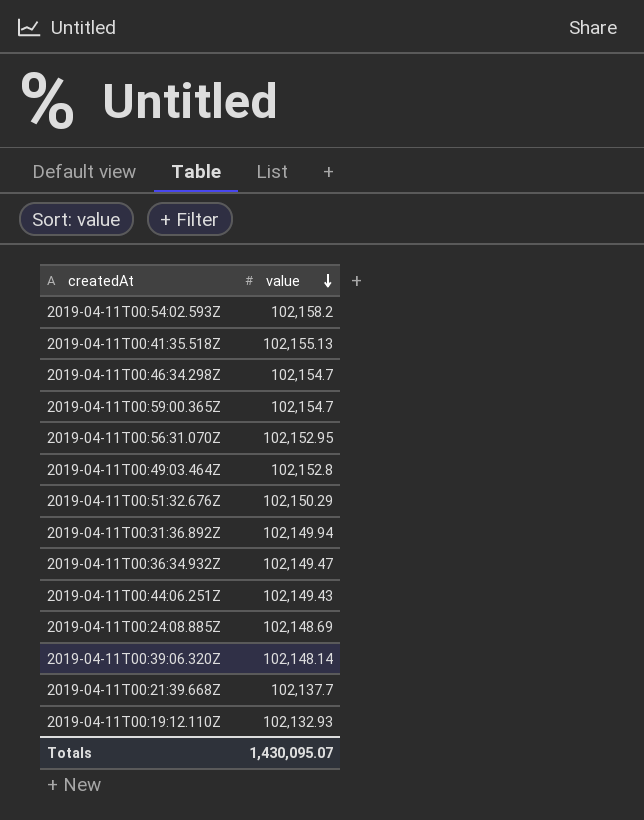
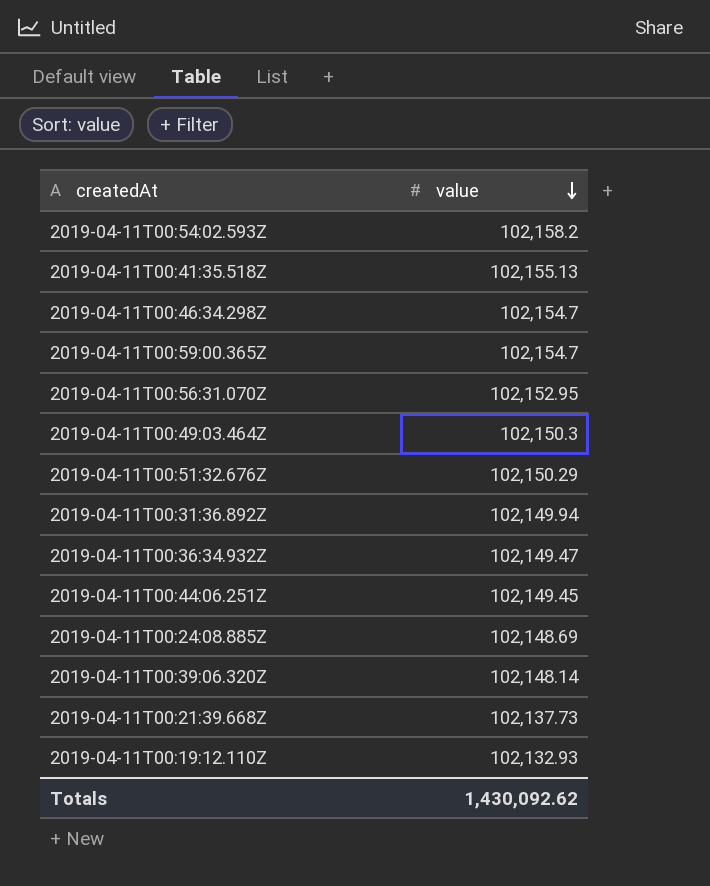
2019-04-11T00:49:03.464Z | value: 102,152.8 -> 102,150.3
2019-04-11T00:44:06.251Z | value: 102,149.43 -> 102,149.45
2019-04-11T00:21:39.668Z | value: 102,137.7 -> 102,137.73
Totals | value: 1,430,095.07 -> 1,430,092.62

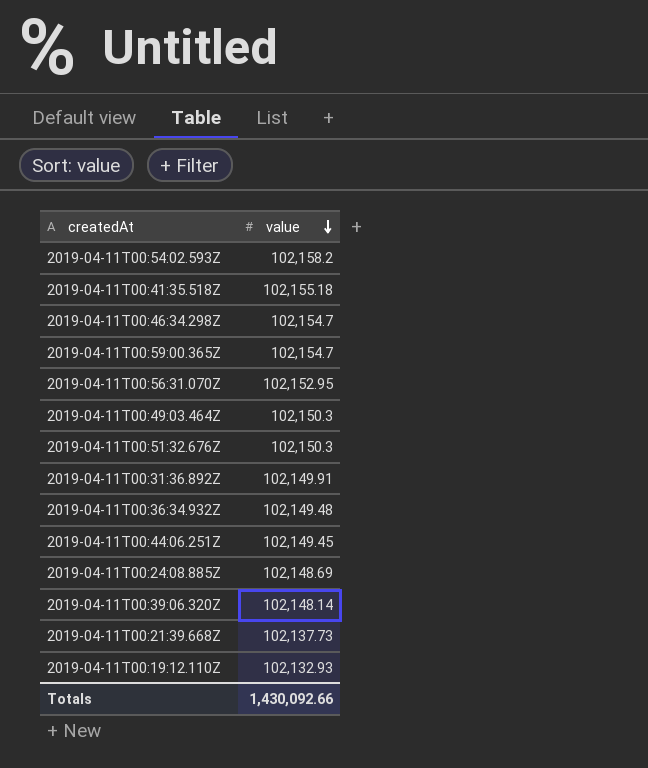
2019-04-11T00:41:35.518Z | value: 102,155.13 -> 102,155.18
2019-04-11T00:51:32.676Z | value: 102,150.29 -> 102,150.3
2019-04-11T00:31:36.892Z | value: 102,149.94 -> 102,149.91
2019-04-11T00:36:34.932Z | value: 102,149.47 -> 102,149.48
Totals | value: 1,430,092.62 -> 1,430,092.66

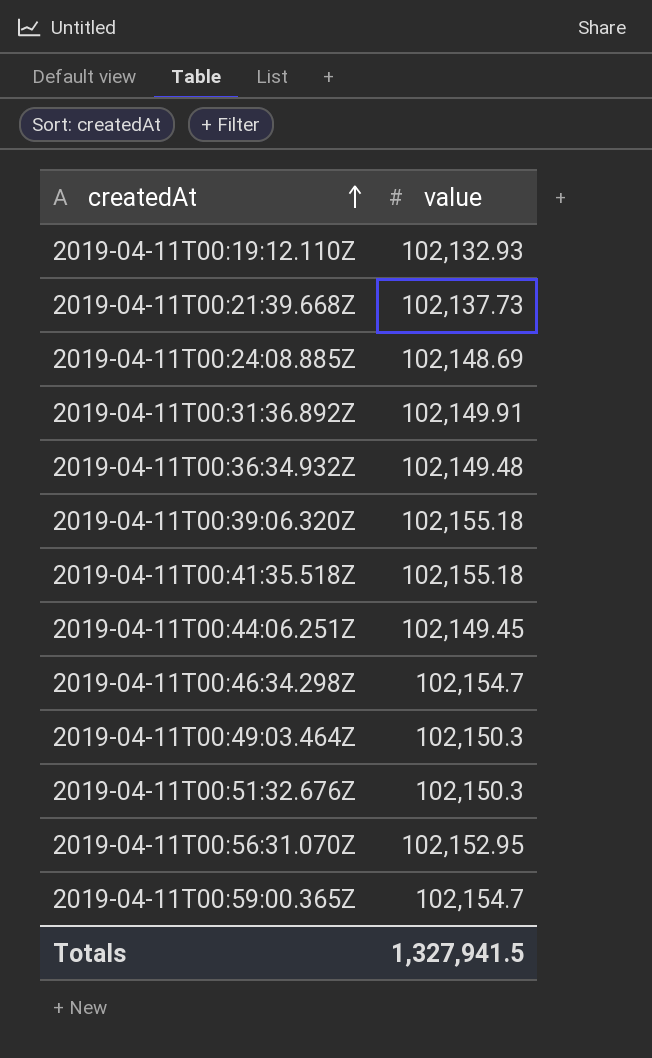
row order: value descending -> createdAt ascending
row 2019-04-11T00:54:02.593Z: 102,158.2 -> none
2019-04-11T00:39:06.320Z | value: 102,148.14 -> 102,155.18
Totals | value: 1,430,092.66 -> 1,327,941.5

